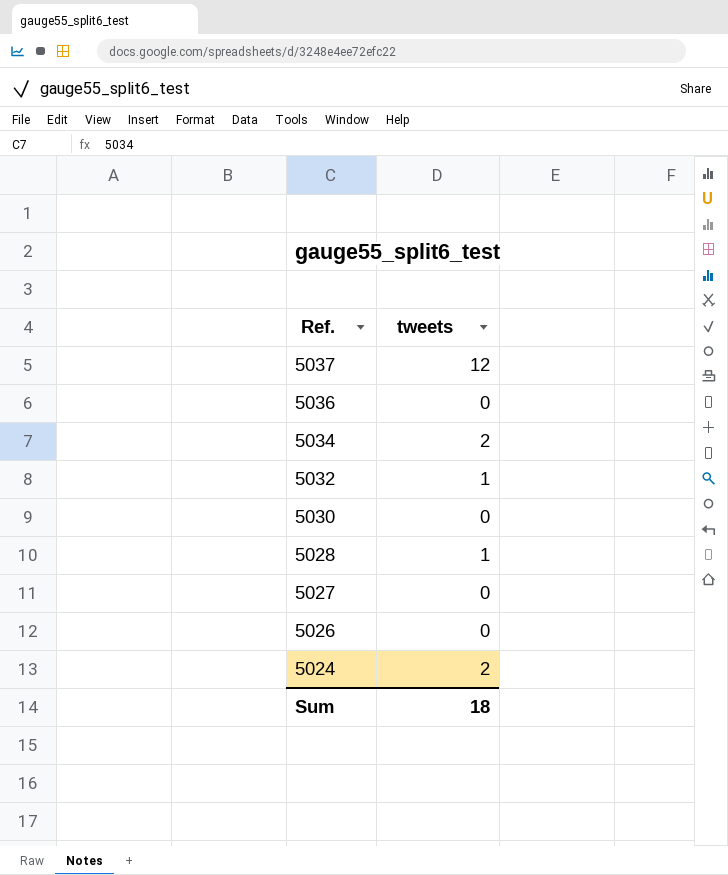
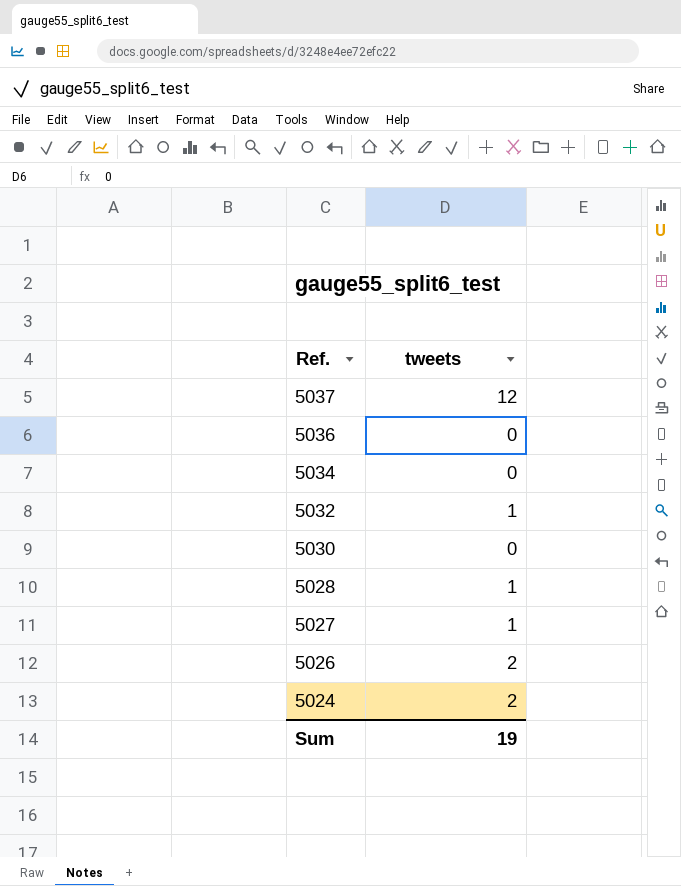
5034 | tweets: 2 -> 0
5027 | tweets: 0 -> 1
5026 | tweets: 0 -> 2
Sum | tweets: 18 -> 19

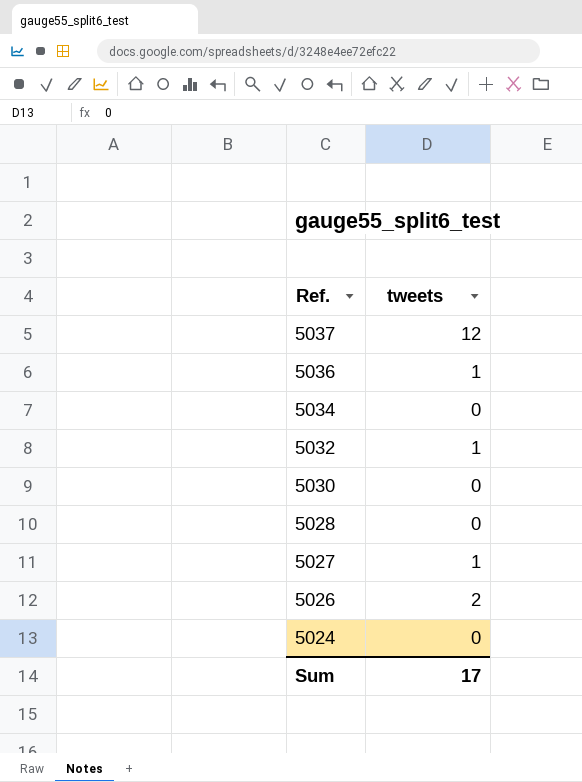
5036 | tweets: 0 -> 1
5028 | tweets: 1 -> 0
5024 | tweets: 2 -> 0
Sum | tweets: 19 -> 17

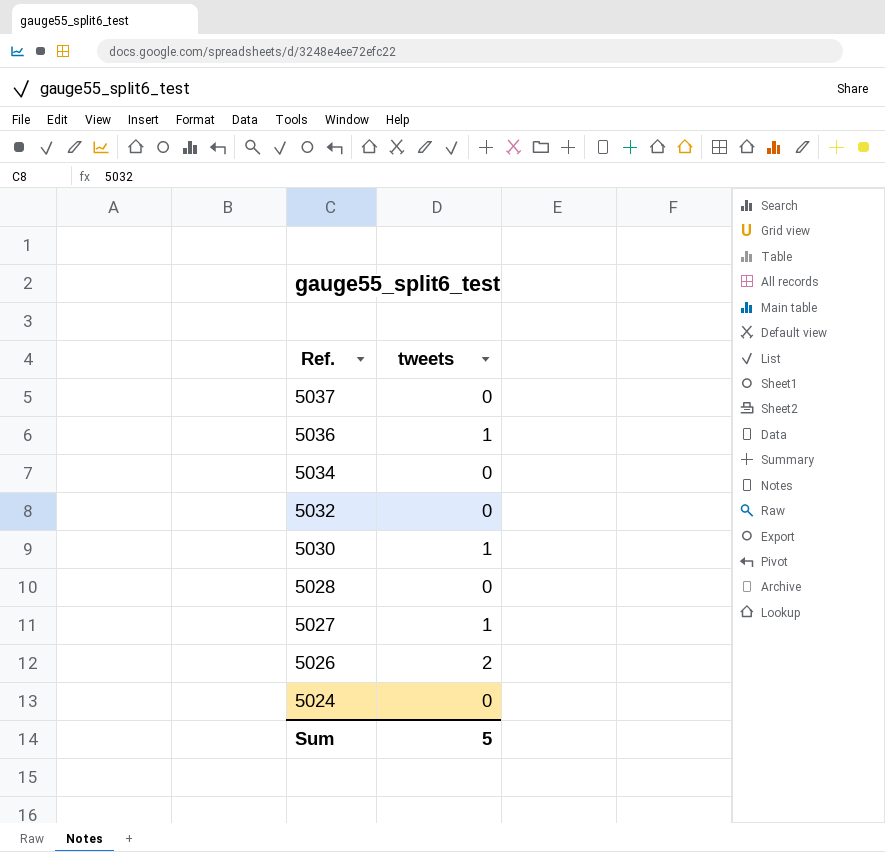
5037 | tweets: 12 -> 0
5032 | tweets: 1 -> 0
5030 | tweets: 0 -> 1
Sum | tweets: 17 -> 5

